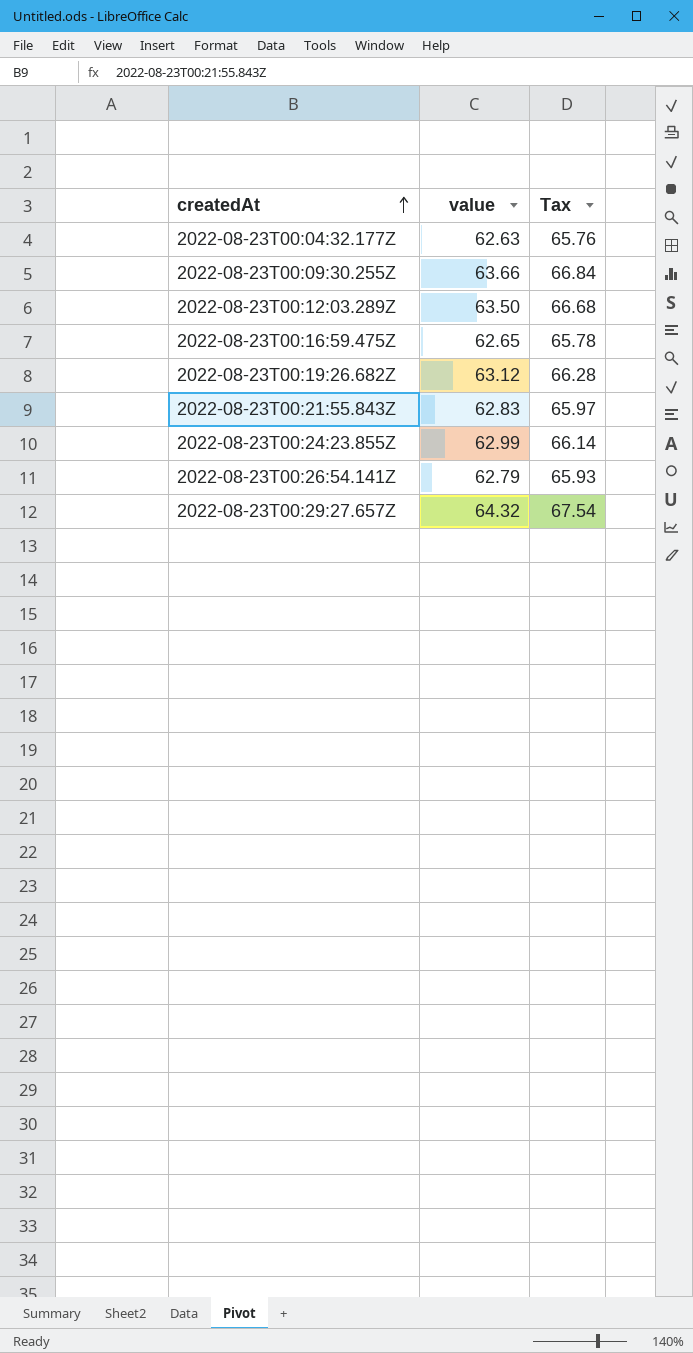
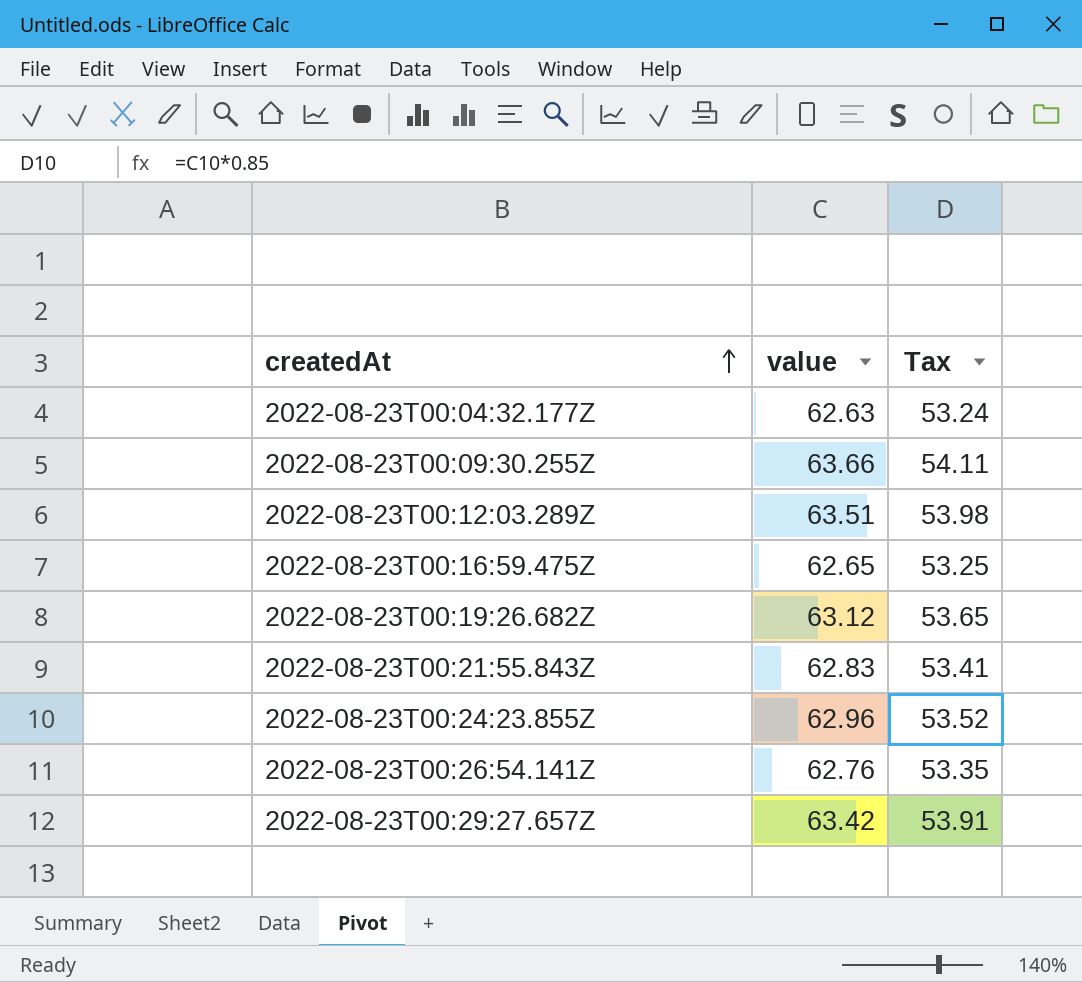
column Tax | formula: [value] * 1.05 -> [value] * 0.85
2022-08-23T00:12:03.289Z | value: 63.50 -> 63.51
2022-08-23T00:24:23.855Z | value: 62.99 -> 62.96
2022-08-23T00:26:54.141Z | value: 62.79 -> 62.76
2022-08-23T00:29:27.657Z | value: 64.32 -> 63.42

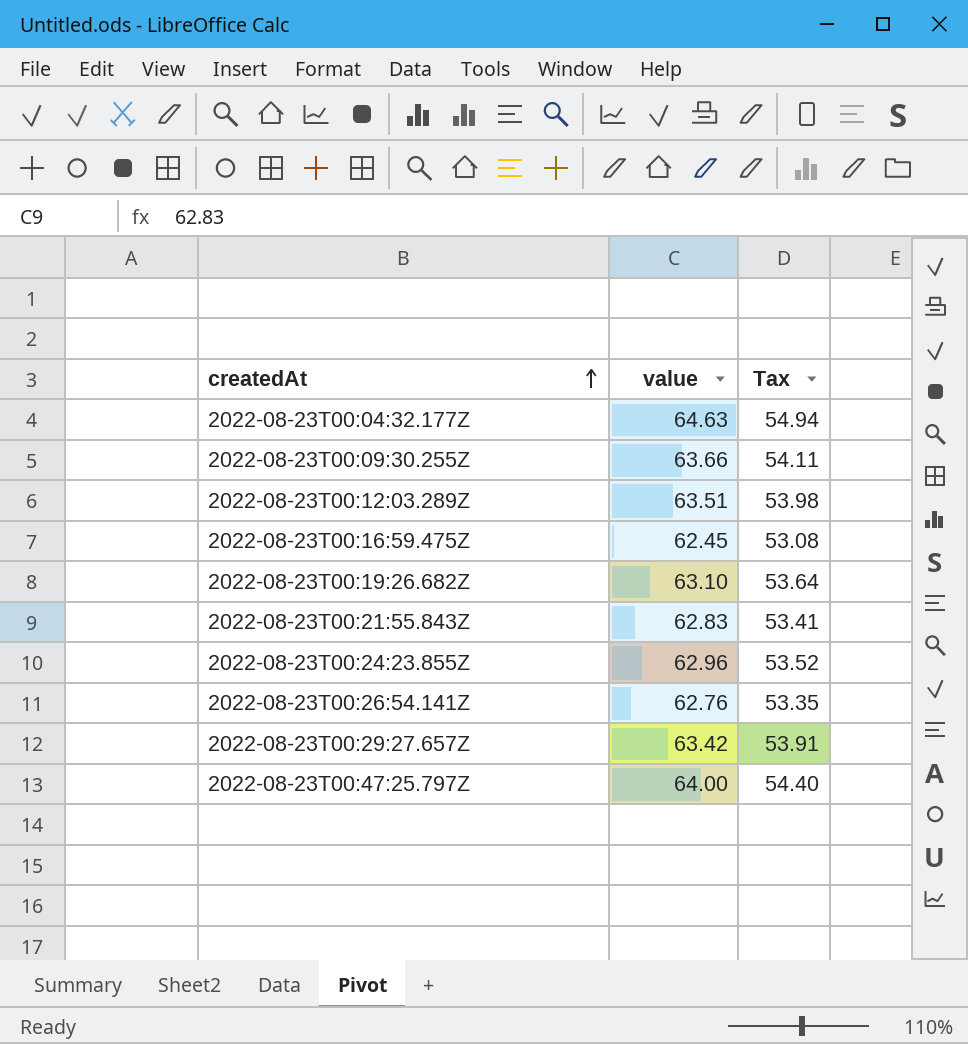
2022-08-23T00:04:32.177Z | value: 62.63 -> 64.63
2022-08-23T00:04:32.177Z | Tax: 53.24 -> 54.94
2022-08-23T00:16:59.475Z | value: 62.65 -> 62.45
2022-08-23T00:16:59.475Z | Tax: 53.25 -> 53.08
2022-08-23T00:19:26.682Z | value: 63.12 -> 63.10
2022-08-23T00:19:26.682Z | Tax: 53.65 -> 53.64
row 2022-08-23T00:47:25.797Z: none -> 64.00 | 54.40

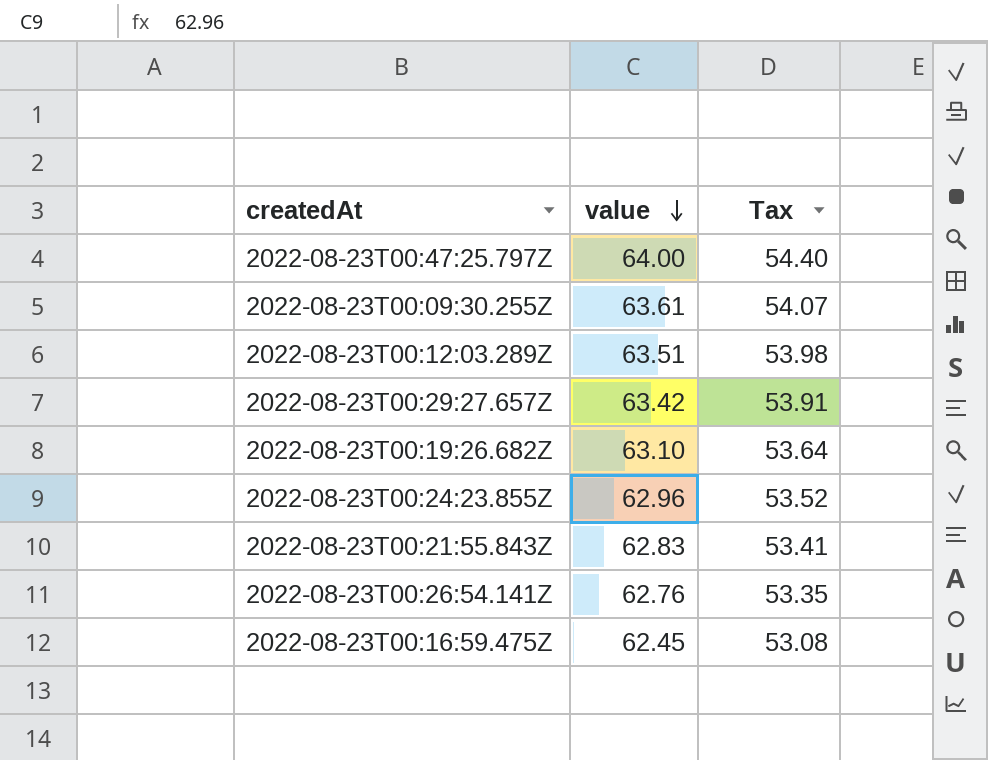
row order: createdAt ascending -> value descending
row 2022-08-23T00:04:32.177Z: 64.63 | 54.94 -> none
2022-08-23T00:09:30.255Z | value: 63.66 -> 63.61
2022-08-23T00:09:30.255Z | Tax: 54.11 -> 54.07

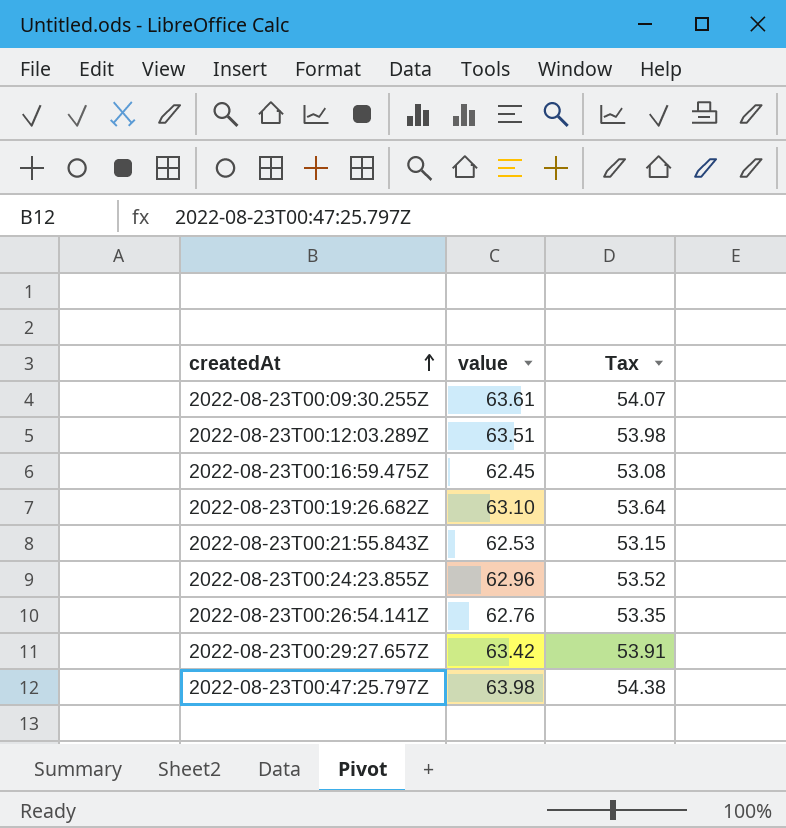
row order: value descending -> createdAt ascending
2022-08-23T00:21:55.843Z | value: 62.83 -> 62.53
2022-08-23T00:21:55.843Z | Tax: 53.41 -> 53.15
2022-08-23T00:47:25.797Z | value: 64.00 -> 63.98
2022-08-23T00:47:25.797Z | Tax: 54.40 -> 54.38

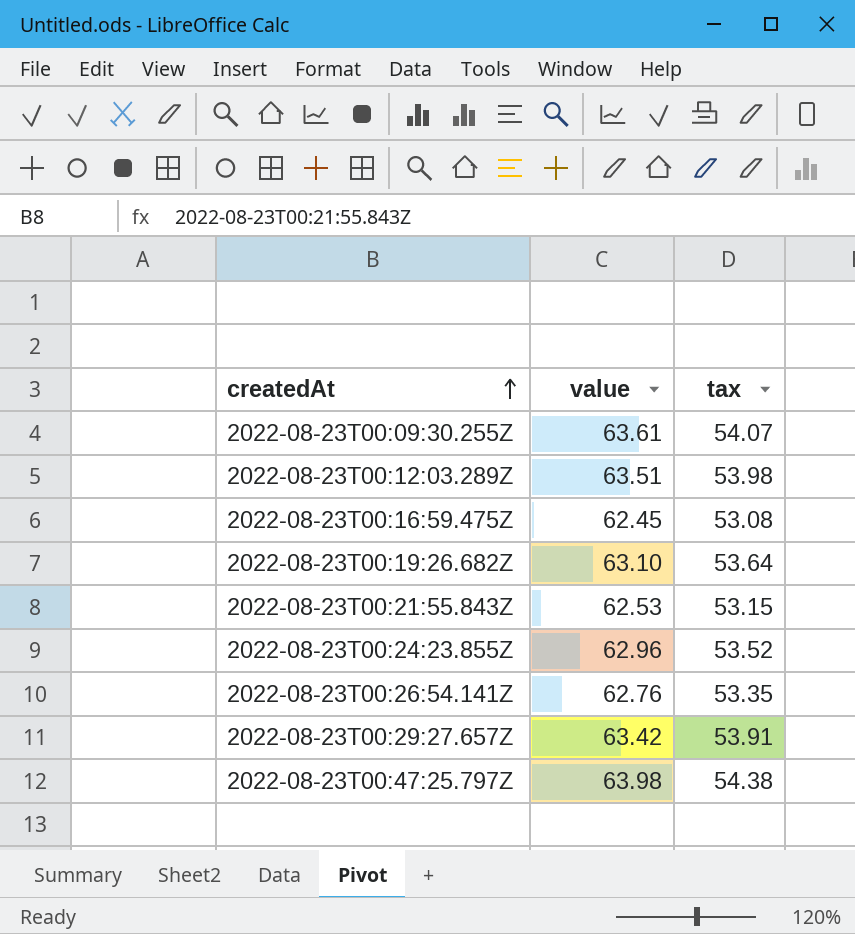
column name: Tax -> tax

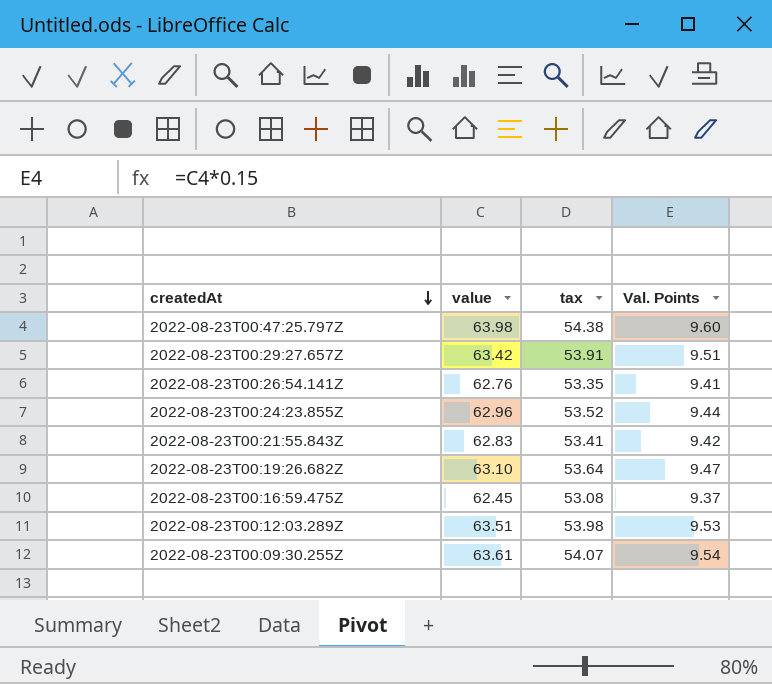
row order: createdAt ascending -> createdAt descending
column Val. Points | formula: none -> [value] * 0.15
2022-08-23T00:21:55.843Z | value: 62.53 -> 62.83
2022-08-23T00:21:55.843Z | tax: 53.15 -> 53.41

